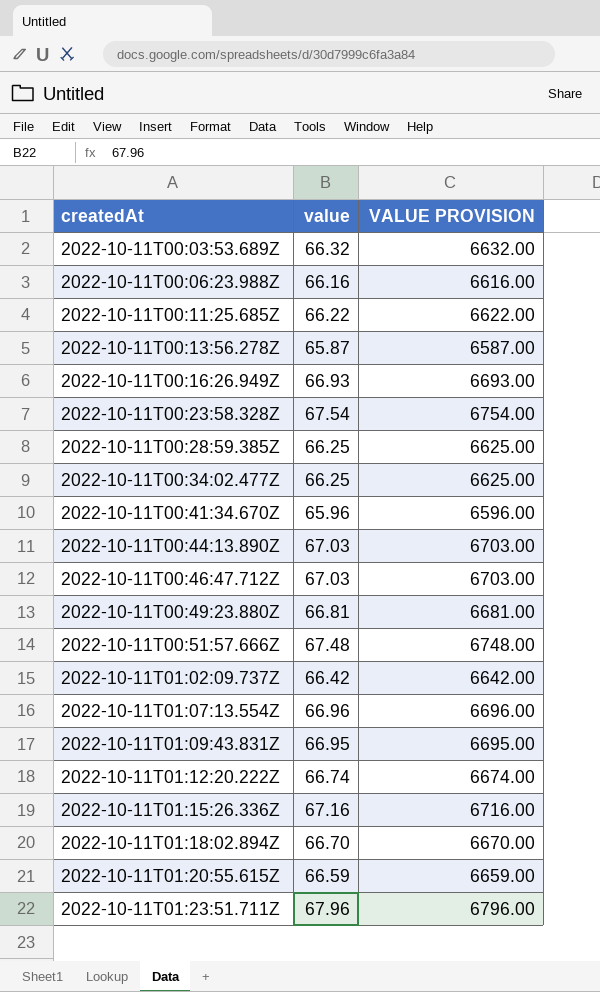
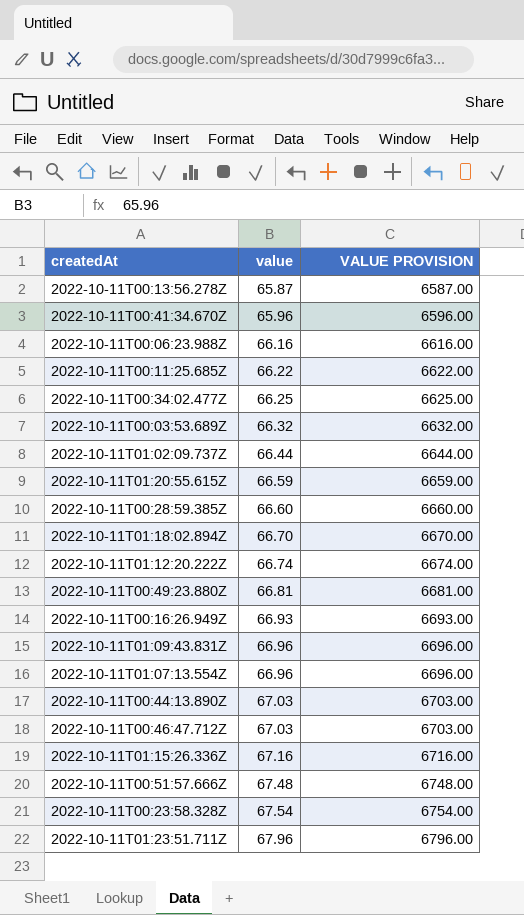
row order: createdAt ascending -> value ascending
2022-10-11T01:02:09.737Z | value: 66.42 -> 66.44
2022-10-11T01:02:09.737Z | VALUE PROVISION: 6642.00 -> 6644.00
2022-10-11T00:28:59.385Z | value: 66.25 -> 66.60
2022-10-11T00:28:59.385Z | VALUE PROVISION: 6625.00 -> 6660.00
2022-10-11T01:09:43.831Z | value: 66.95 -> 66.96
2022-10-11T01:09:43.831Z | VALUE PROVISION: 6695.00 -> 6696.00

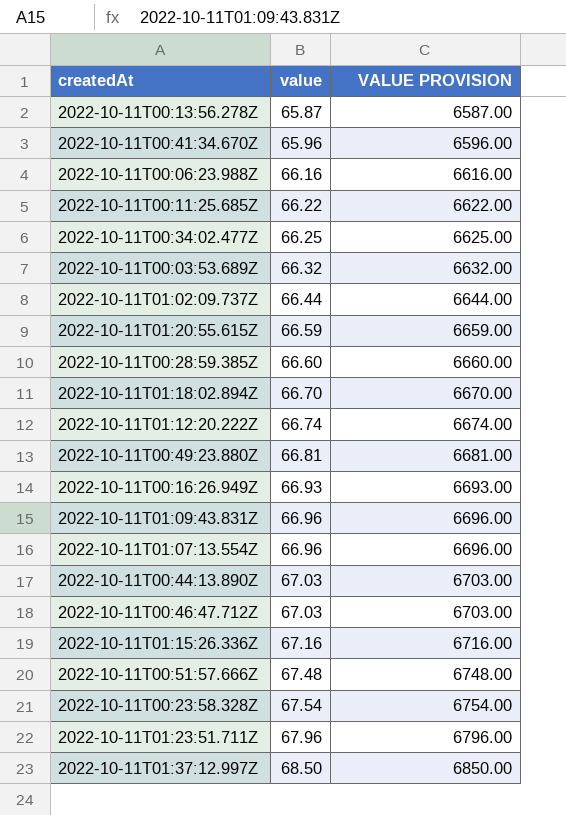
row 2022-10-11T01:37:12.997Z: none -> 68.50 | 6850.00

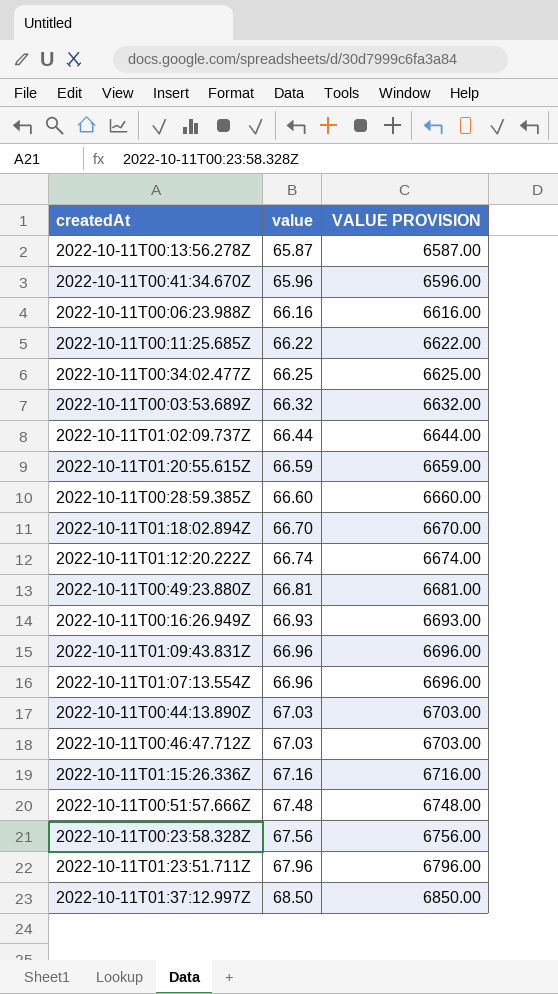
2022-10-11T00:23:58.328Z | value: 67.54 -> 67.56
2022-10-11T00:23:58.328Z | VALUE PROVISION: 6754.00 -> 6756.00

